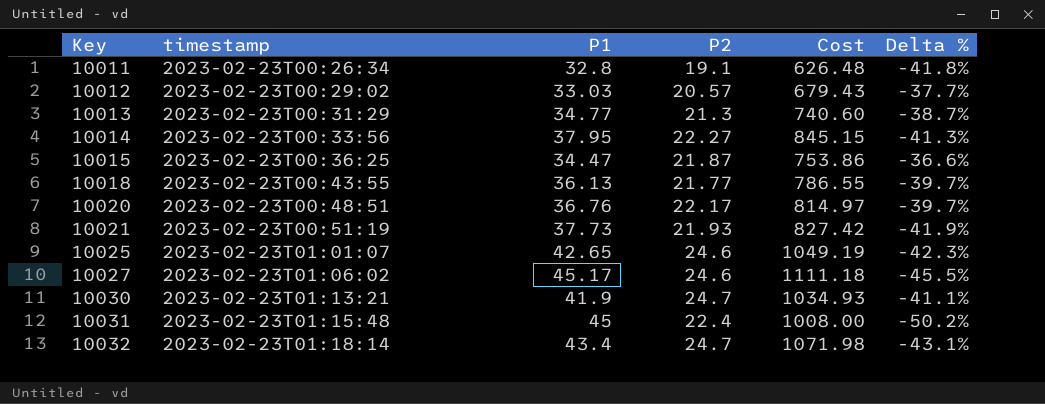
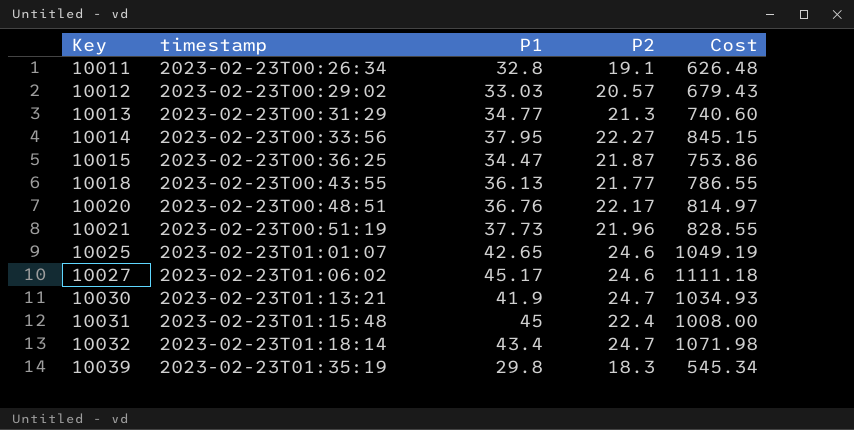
column Delta % | formula: ([P2] - [P1]) / [P1] -> none
10021 | P2: 21.93 -> 21.96
10021 | Cost: 827.42 -> 828.55
row 10039: none -> 2023-02-23T01:35:19 | 29.8 | 18.3 | 545.34

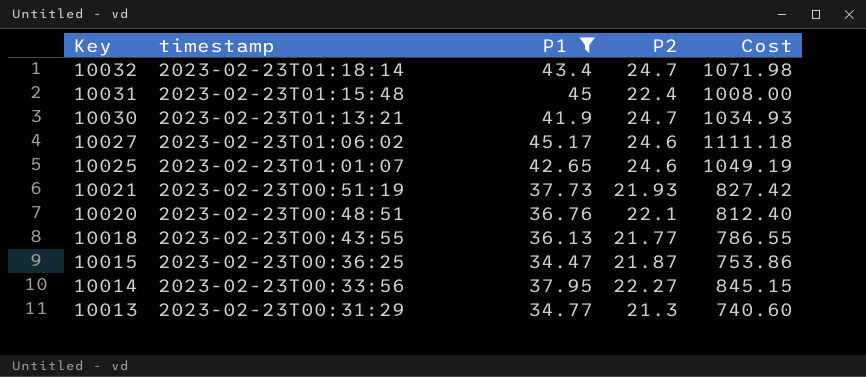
filter: none -> P1 >= 34.47
row order: Key ascending -> Key descending
10021 | P2: 21.96 -> 21.93
10021 | Cost: 828.55 -> 827.42
10020 | P2: 22.17 -> 22.1
10020 | Cost: 814.97 -> 812.40

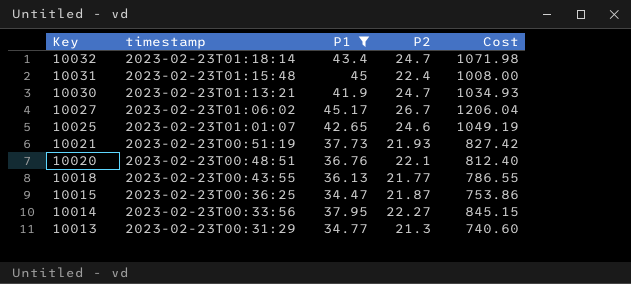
10027 | P2: 24.6 -> 26.7
10027 | Cost: 1111.18 -> 1206.04

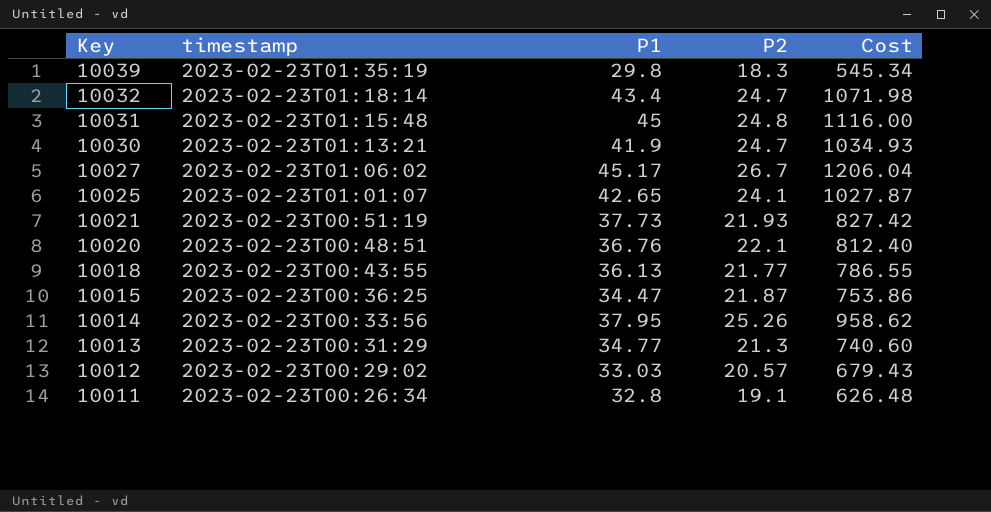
filter: P1 >= 34.47 -> none
10031 | P2: 22.4 -> 24.8
10031 | Cost: 1008.00 -> 1116.00
10025 | P2: 24.6 -> 24.1
10025 | Cost: 1049.19 -> 1027.87
10014 | P2: 22.27 -> 25.26
10014 | Cost: 845.15 -> 958.62

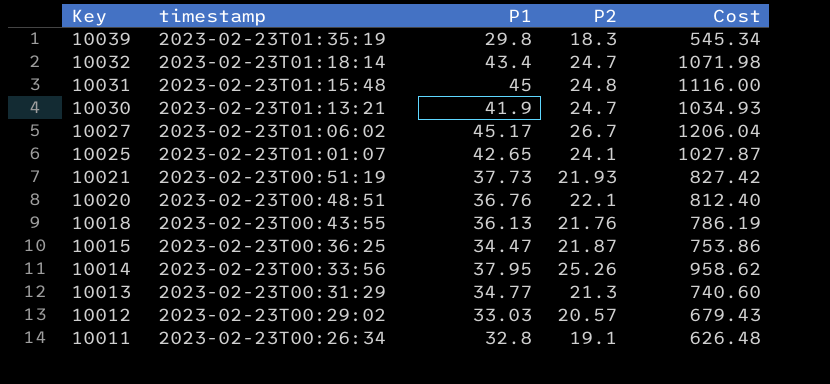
10018 | P2: 21.77 -> 21.76
10018 | Cost: 786.55 -> 786.19

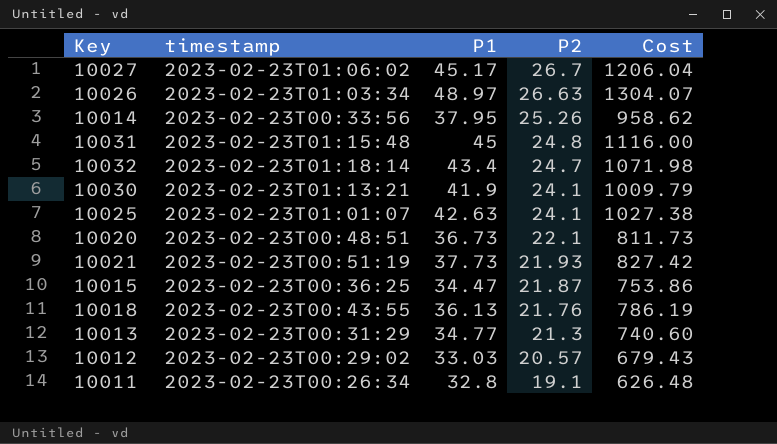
row order: Key descending -> P2 descending
row 10039: 2023-02-23T01:35:19 | 29.8 | 18.3 | 545.34 -> none
row 10026: none -> 2023-02-23T01:03:34 | 48.97 | 26.63 | 1304.07
10030 | P2: 24.7 -> 24.1
10030 | Cost: 1034.93 -> 1009.79
10025 | P1: 42.65 -> 42.63
10025 | Cost: 1027.87 -> 1027.38
10020 | P1: 36.76 -> 36.73
10020 | Cost: 812.40 -> 811.73

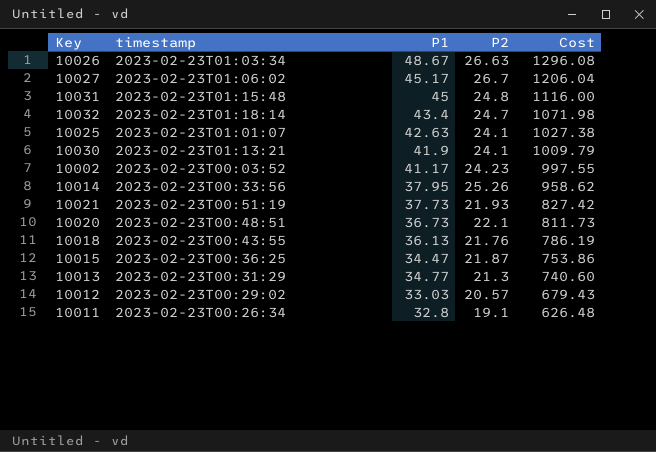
row order: P2 descending -> Cost descending
10026 | P1: 48.97 -> 48.67
10026 | Cost: 1304.07 -> 1296.08
row 10002: none -> 2023-02-23T00:03:52 | 41.17 | 24.23 | 997.55

